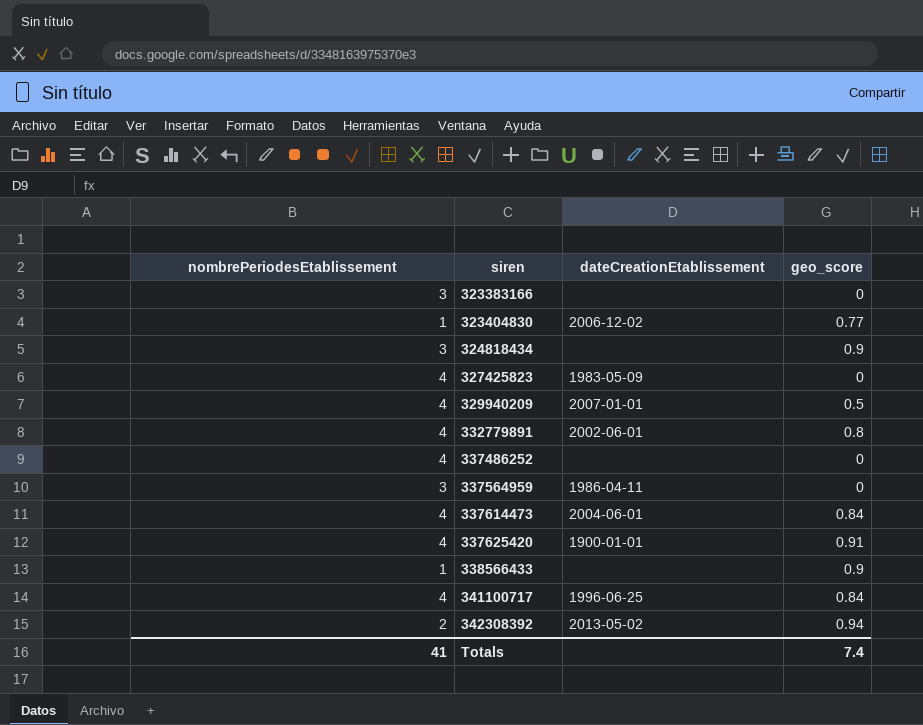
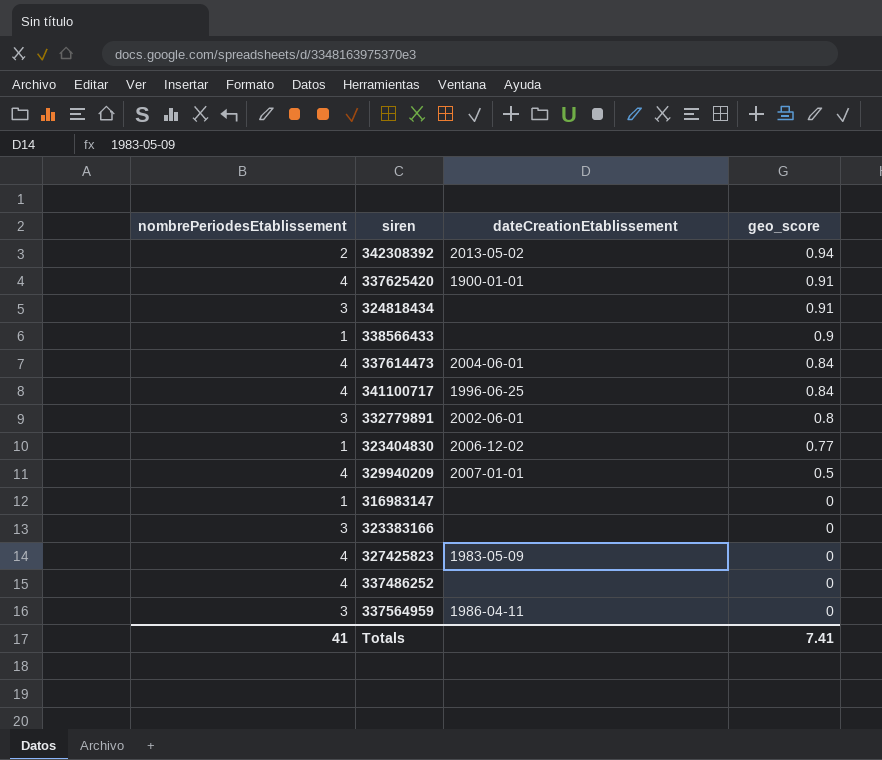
row order: siren ascending -> geo_score descending
324818434 | geo_score: 0.9 -> 0.91
332779891 | nombrePeriodesEtablissement: 4 -> 3
row 316983147: none -> 1 | none | 0
Totals | geo_score: 7.4 -> 7.41

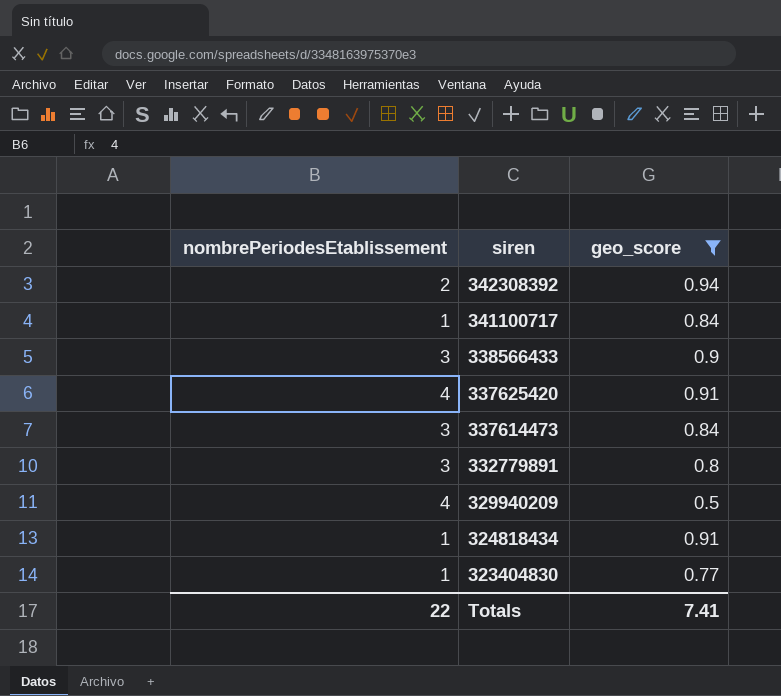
filter: none -> geo_score != 0
row order: geo_score descending -> siren descending
column dateCreationEtablissement | position: 3 -> none
341100717 | nombrePeriodesEtablissement: 4 -> 1
338566433 | nombrePeriodesEtablissement: 1 -> 3
337614473 | nombrePeriodesEtablissement: 4 -> 3
324818434 | nombrePeriodesEtablissement: 3 -> 1
Totals | nombrePeriodesEtablissement: 41 -> 22

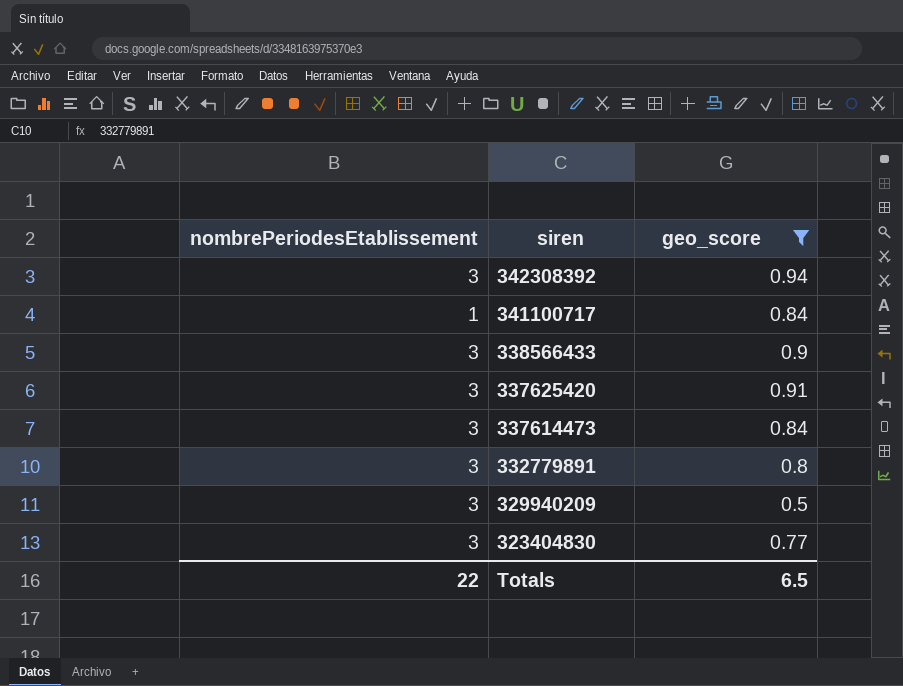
row 324818434: 1 | 0.91 -> none
342308392 | nombrePeriodesEtablissement: 2 -> 3
337625420 | nombrePeriodesEtablissement: 4 -> 3
329940209 | nombrePeriodesEtablissement: 4 -> 3
323404830 | nombrePeriodesEtablissement: 1 -> 3
Totals | geo_score: 7.41 -> 6.5

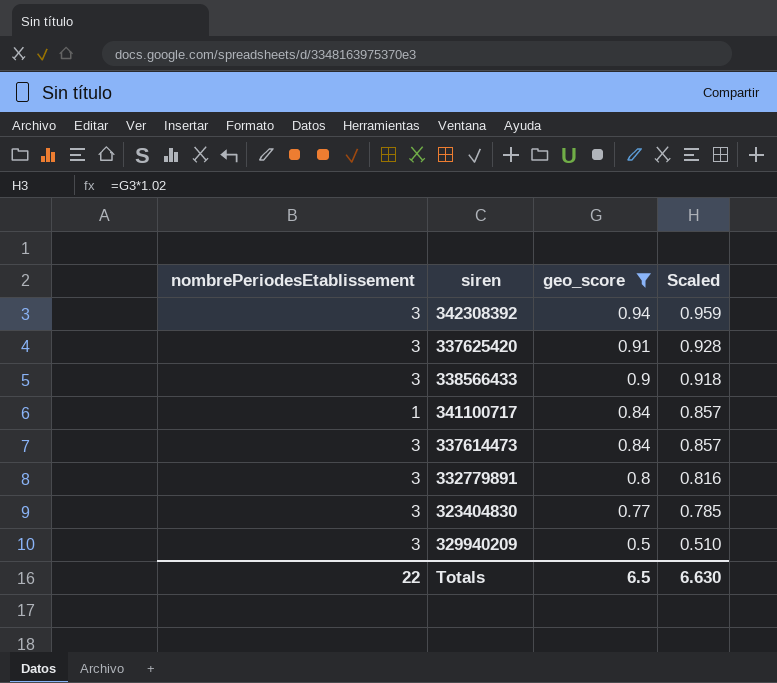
row order: siren descending -> geo_score descending
column Scaled | formula: none -> [geo_score] * 1.02

